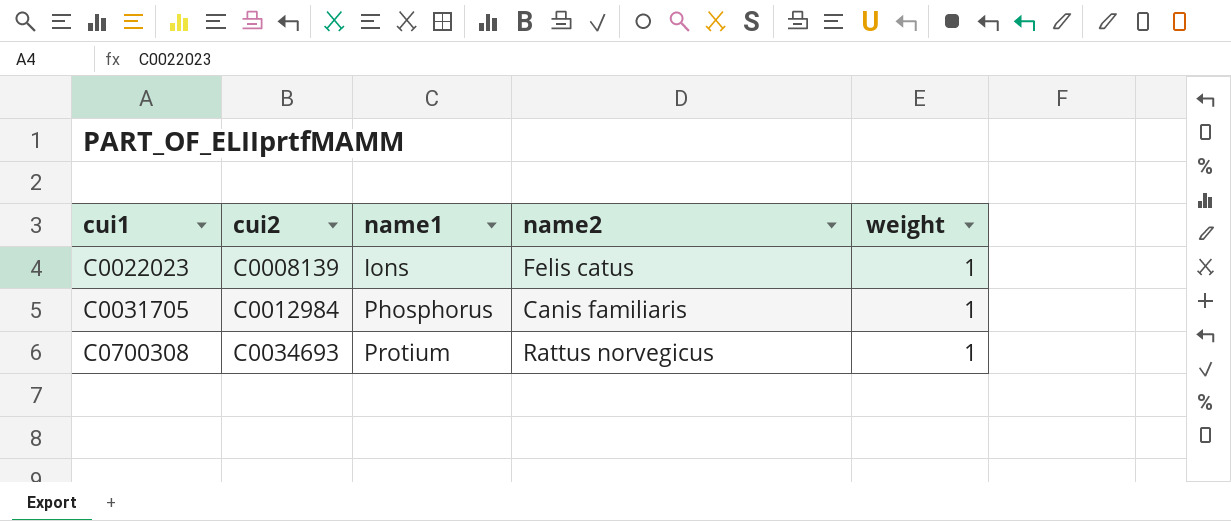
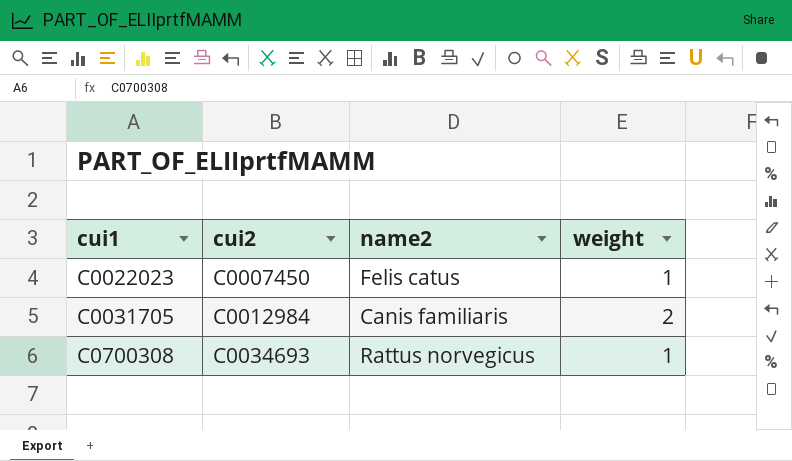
column name1 | position: 3 -> none
C0022023 | cui2: C0008139 -> C0007450
C0031705 | weight: 1 -> 2

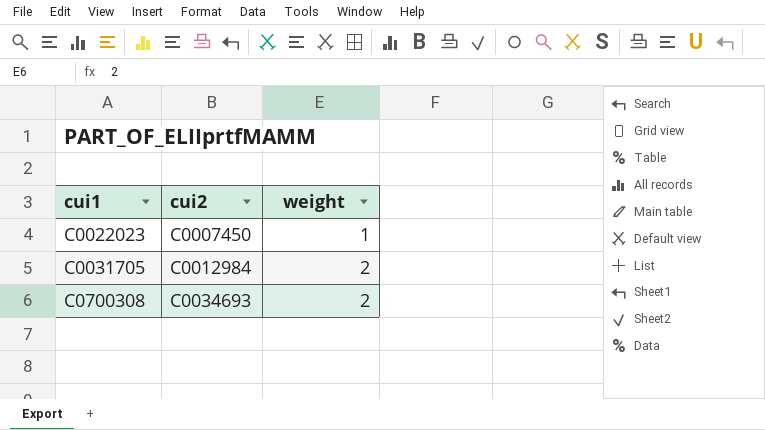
column name2 | position: 3 -> none
C0700308 | weight: 1 -> 2

